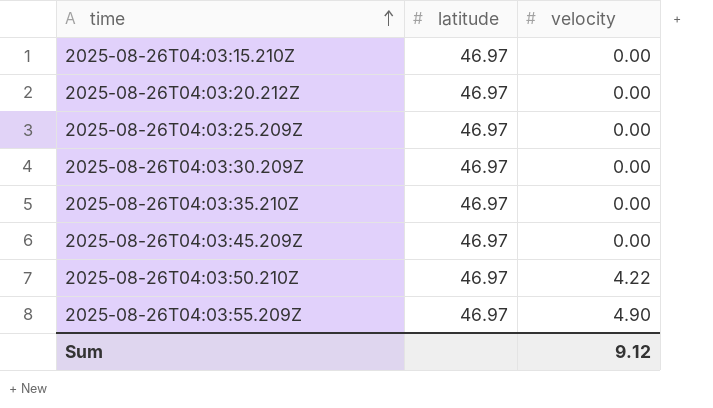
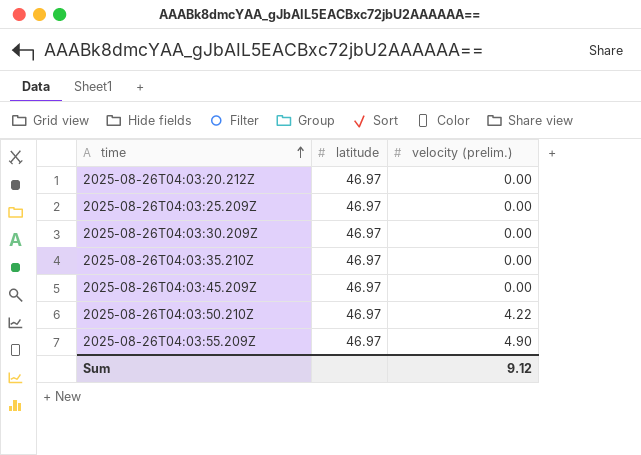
column name: velocity -> velocity (prelim.)
row 2025-08-26T04:03:15.210Z: 46.97 | 0.00 -> none

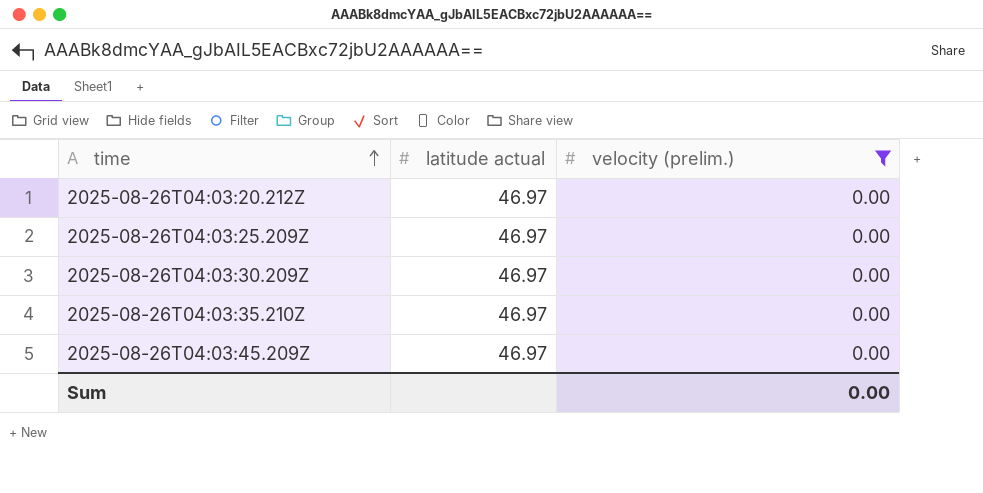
filter: none -> velocity (prelim.) = 0.00
column name: latitude -> latitude actual
Sum | velocity (prelim.): 9.12 -> 0.00

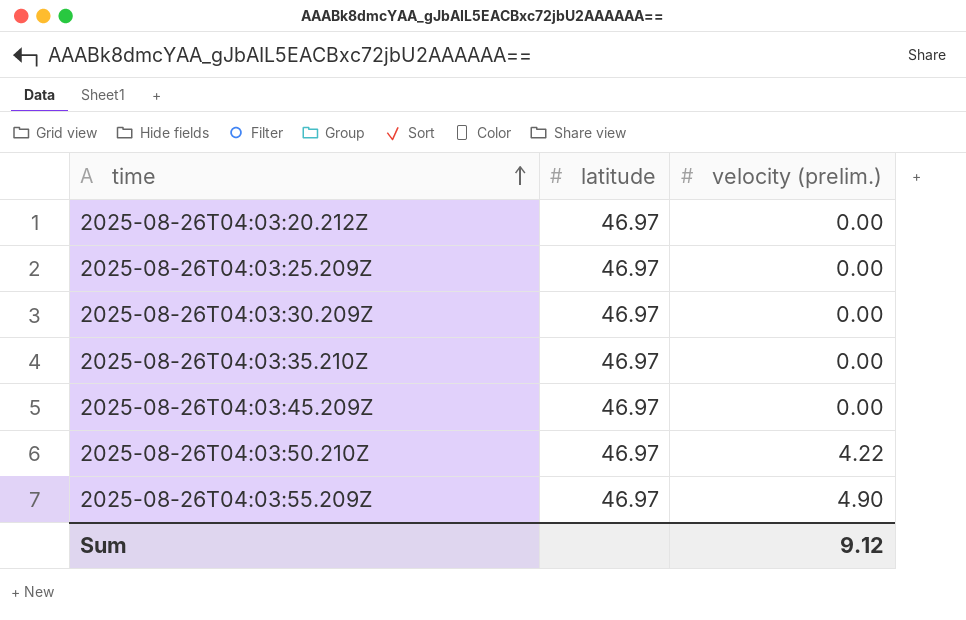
filter: velocity (prelim.) = 0.00 -> none
column name: latitude actual -> latitude
Sum | velocity (prelim.): 0.00 -> 9.12

